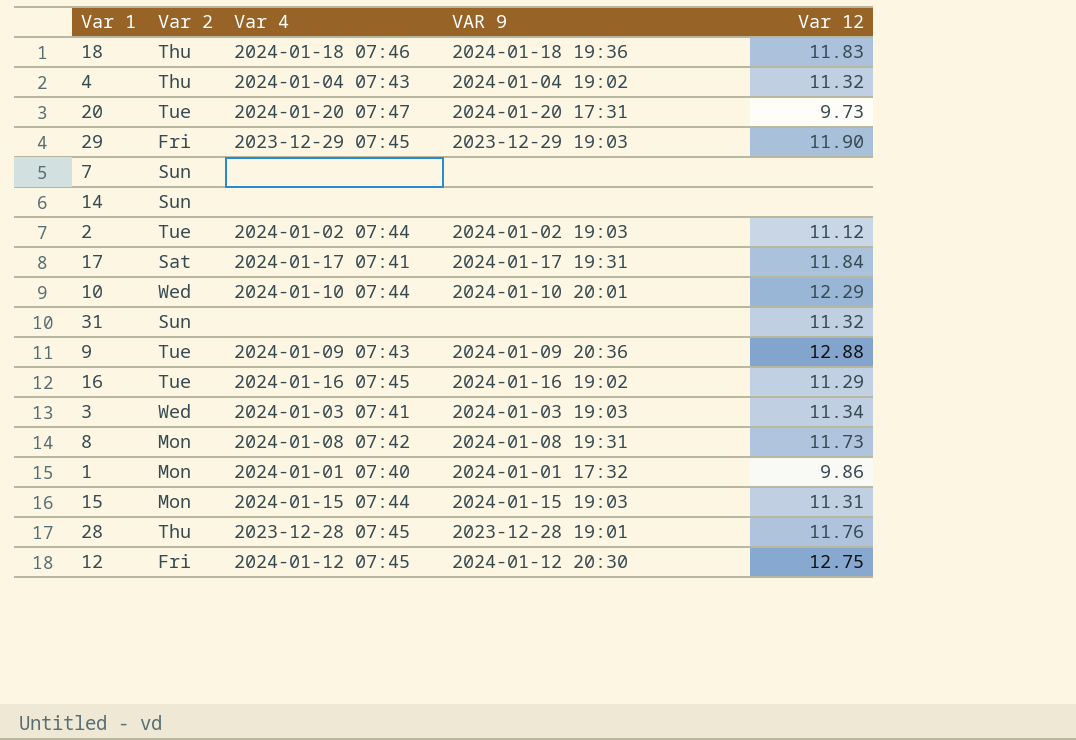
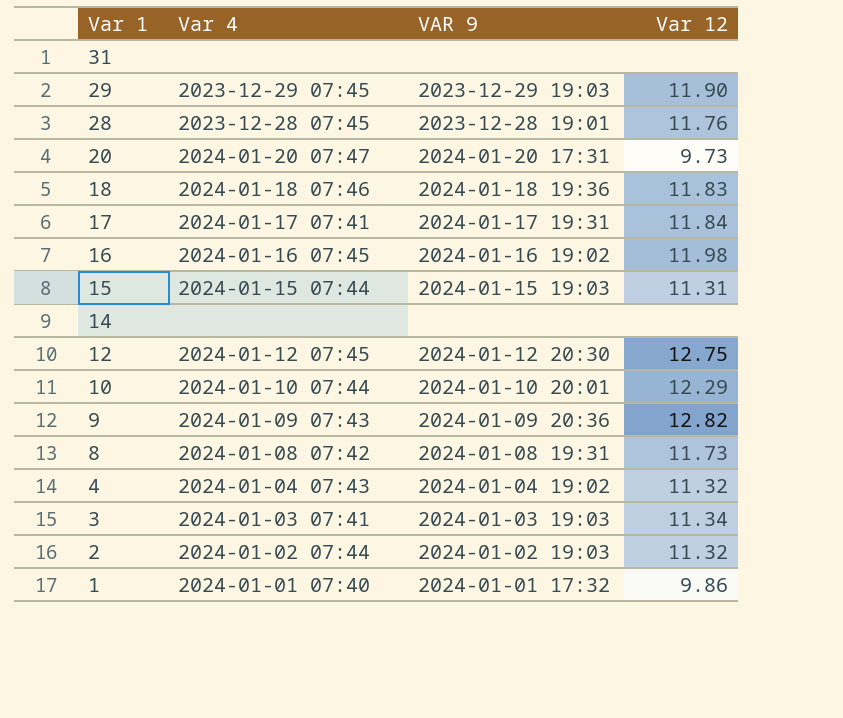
row order: none -> Var 1 descending
column Var 2 | position: 2 -> none
row 7: Sun | none | none | none -> none
31 | Var 12: 11.32 -> none
16 | Var 12: 11.29 -> 11.98
9 | Var 12: 12.88 -> 12.82
2 | Var 12: 11.12 -> 11.32

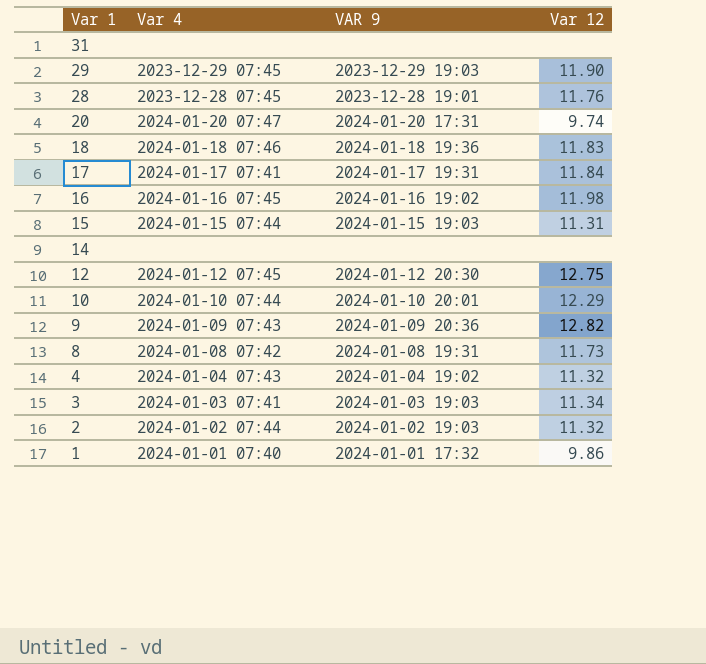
20 | Var 12: 9.73 -> 9.74

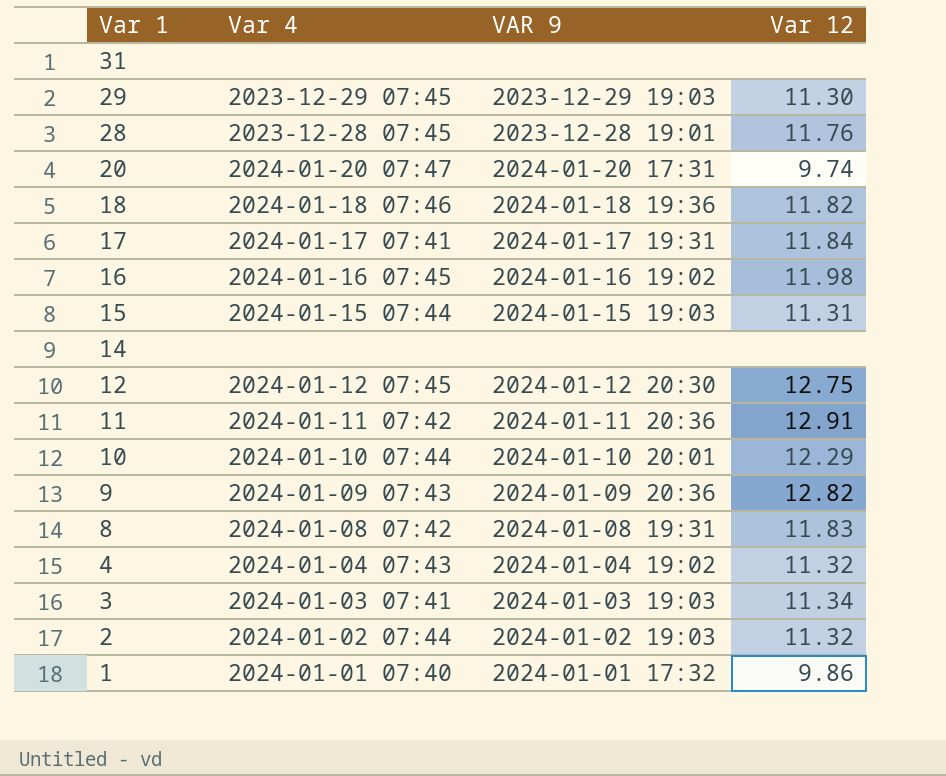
29 | Var 12: 11.90 -> 11.30
18 | Var 12: 11.83 -> 11.82
row 11: none -> 2024-01-11 07:42 | 2024-01-11 20:36 | 12.91
8 | Var 12: 11.73 -> 11.83

